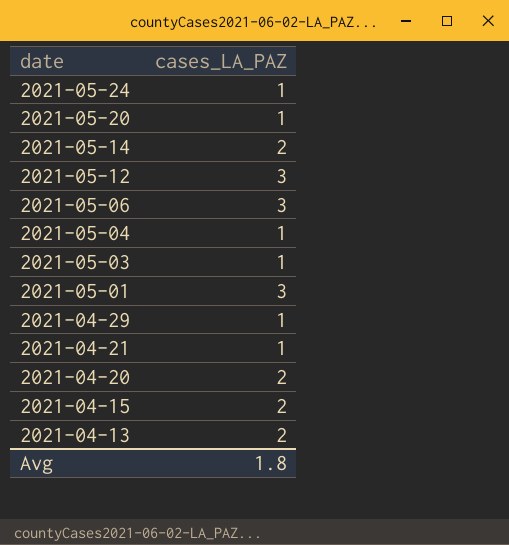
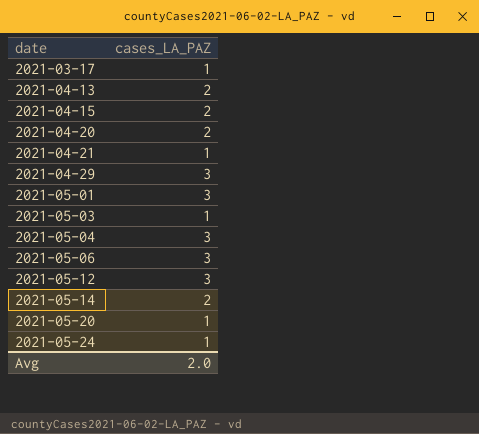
row order: date descending -> date ascending
row 2021-03-17: none -> 1
2021-04-29 | cases_LA_PAZ: 1 -> 3
2021-05-04 | cases_LA_PAZ: 1 -> 3
Avg | cases_LA_PAZ: 1.8 -> 2.0

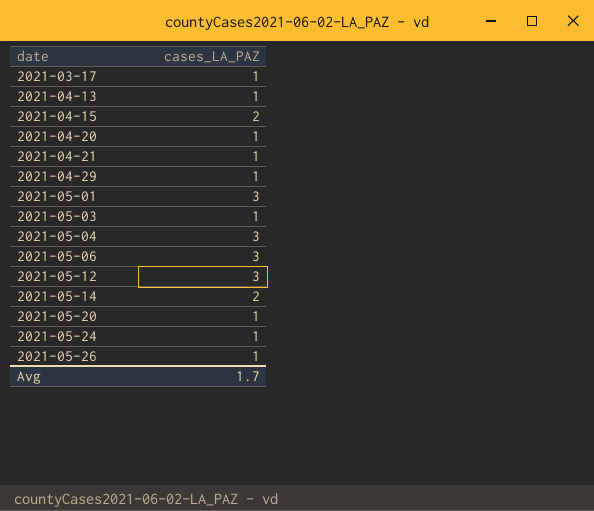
2021-04-13 | cases_LA_PAZ: 2 -> 1
2021-04-20 | cases_LA_PAZ: 2 -> 1
2021-04-29 | cases_LA_PAZ: 3 -> 1
row 2021-05-26: none -> 1
Avg | cases_LA_PAZ: 2.0 -> 1.7

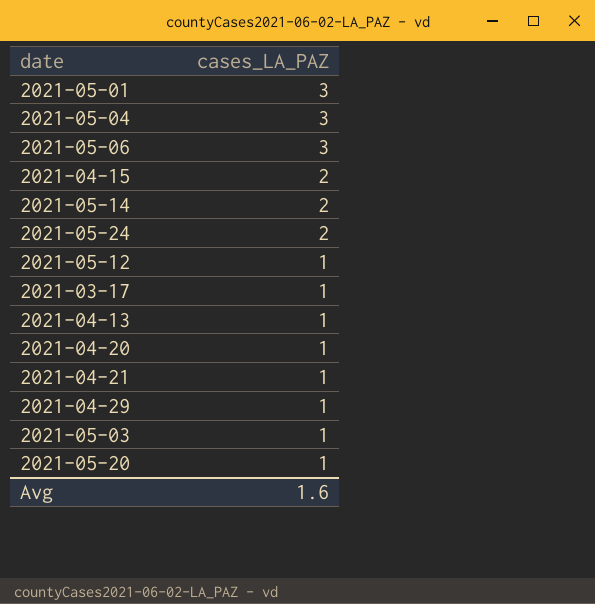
row order: date ascending -> cases_LA_PAZ descending
row 2021-05-26: 1 -> none
2021-05-24 | cases_LA_PAZ: 1 -> 2
2021-05-12 | cases_LA_PAZ: 3 -> 1
Avg | cases_LA_PAZ: 1.7 -> 1.6

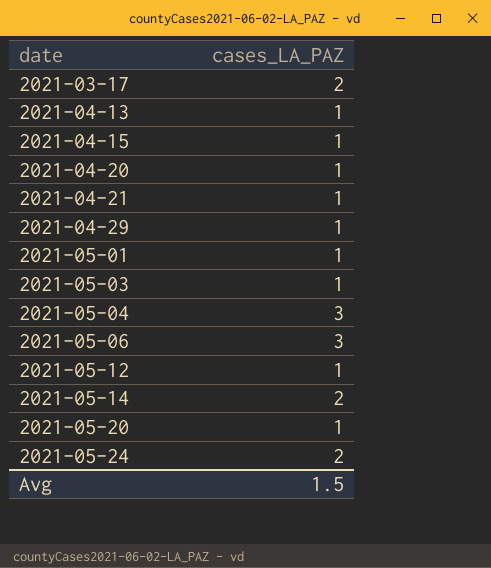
row order: cases_LA_PAZ descending -> date ascending
2021-03-17 | cases_LA_PAZ: 1 -> 2
2021-04-15 | cases_LA_PAZ: 2 -> 1
2021-05-01 | cases_LA_PAZ: 3 -> 1
Avg | cases_LA_PAZ: 1.6 -> 1.5

